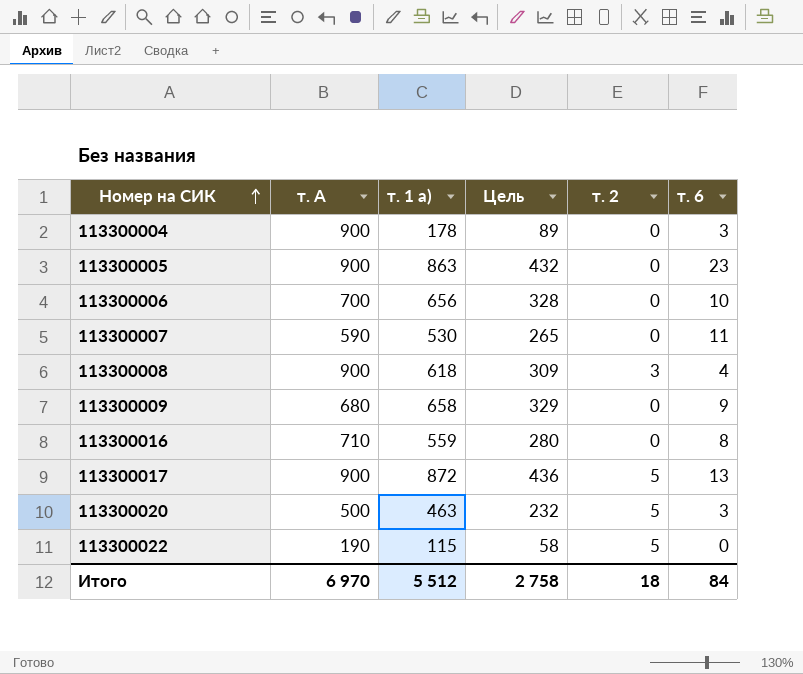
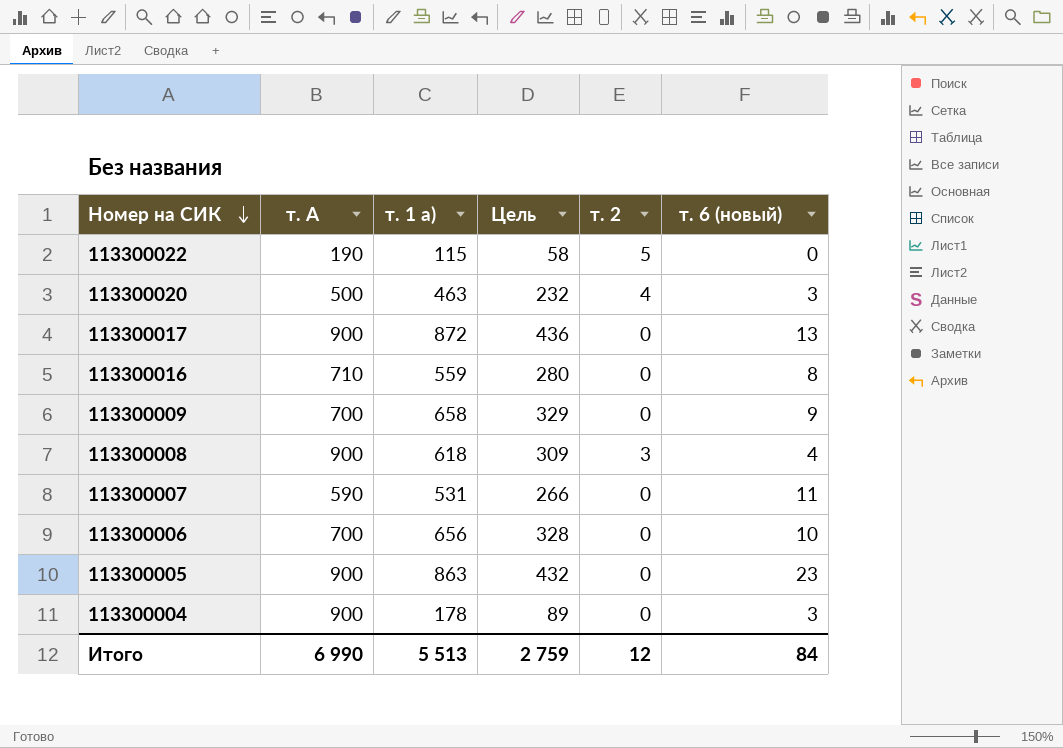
row order: Номер на СИК ascending -> Номер на СИК descending
column name: т. 6 -> т. 6 (новый)
113300020 | т. 2: 5 -> 4
113300017 | т. 2: 5 -> 0
113300009 | т. А: 680 -> 700
113300007 | т. 1 а): 530 -> 531
113300007 | Цель: 265 -> 266
Итого | т. А: 6 970 -> 6 990
Итого | т. 1 а): 5 512 -> 5 513
Итого | Цель: 2 758 -> 2 759
Итого | т. 2: 18 -> 12

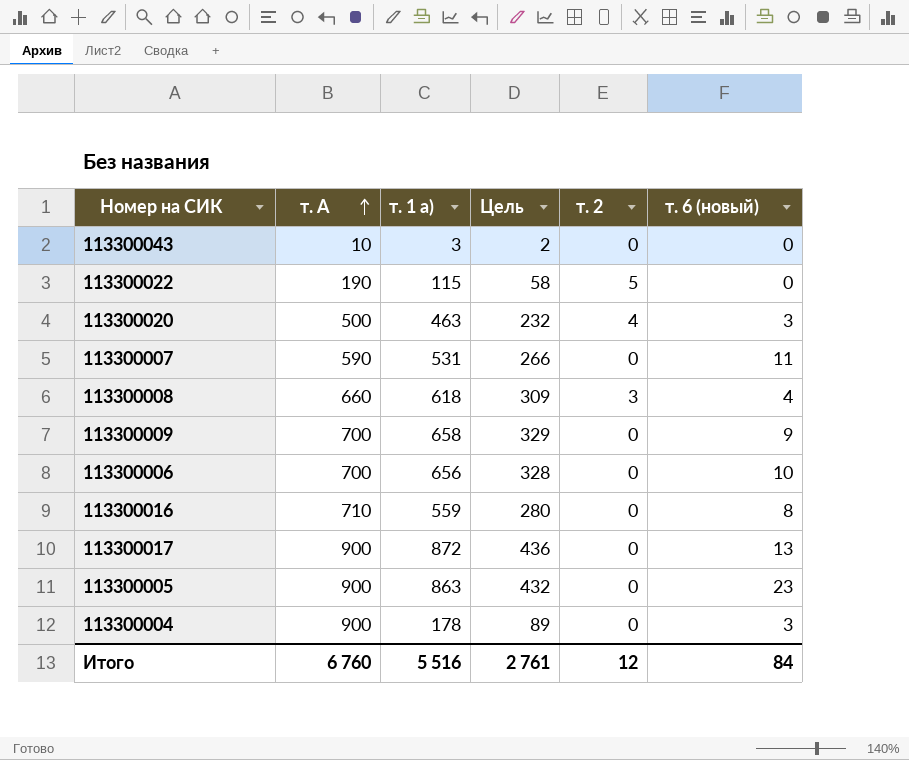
row order: Номер на СИК descending -> т. А ascending
row 113300043: none -> 10 | 3 | 2 | 0 | 0
113300008 | т. А: 900 -> 660
Итого | т. А: 6 990 -> 6 760
Итого | т. 1 а): 5 513 -> 5 516
Итого | Цель: 2 759 -> 2 761

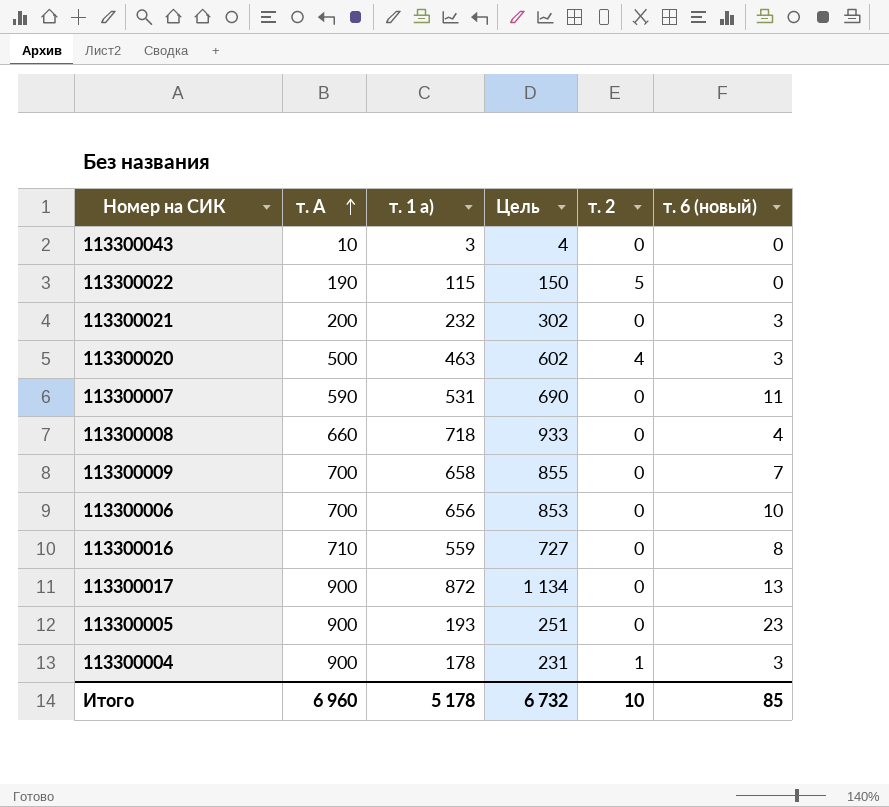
column Цель | formula: [т. 1 а)] * 0,5 -> [т. 1 а)] * 1,3
row 113300021: none -> 200 | 232 | 302 | 0 | 3
113300008 | т. 1 а): 618 -> 718
113300008 | т. 2: 3 -> 0
113300009 | т. 6 (новый): 9 -> 7
113300005 | т. 1 а): 863 -> 193
113300004 | т. 2: 0 -> 1
Итого | т. А: 6 760 -> 6 960
Итого | т. 1 а): 5 516 -> 5 178
Итого | Цель: 2 761 -> 6 732
Итого | т. 2: 12 -> 10
Итого | т. 6 (новый): 84 -> 85

